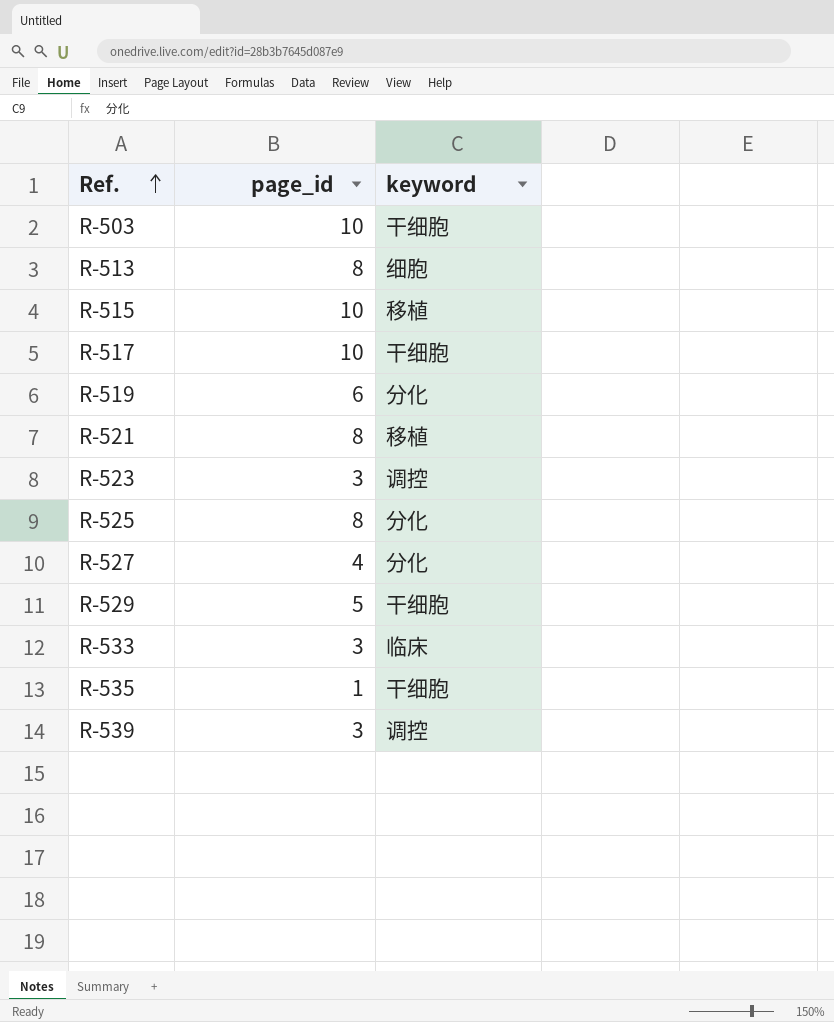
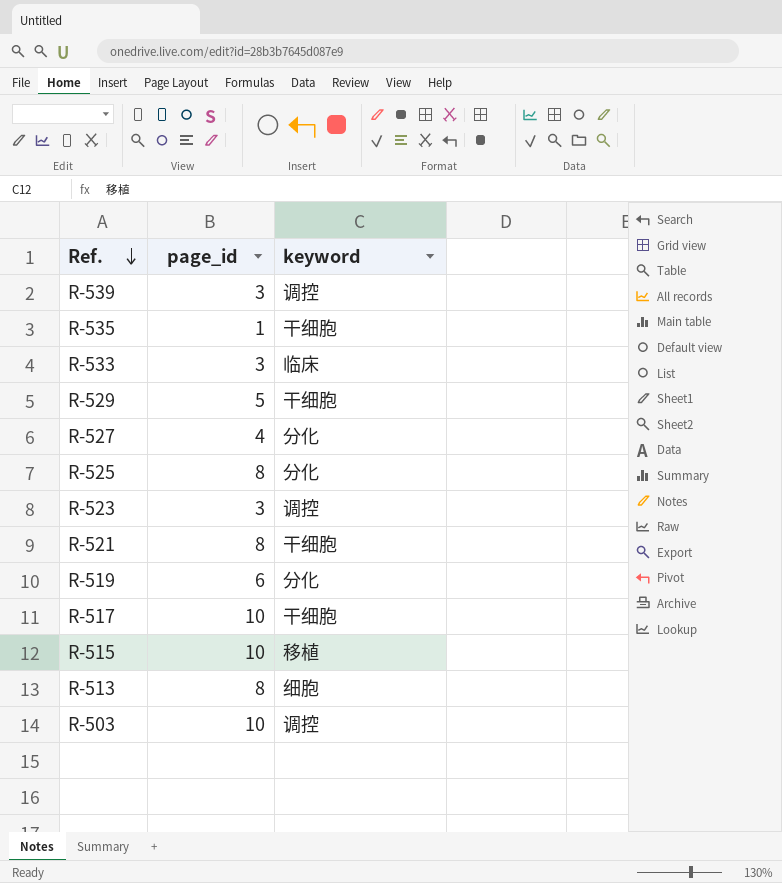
row order: Ref. ascending -> Ref. descending
R-521 | keyword: 移植 -> 干细胞
R-503 | keyword: 干细胞 -> 调控

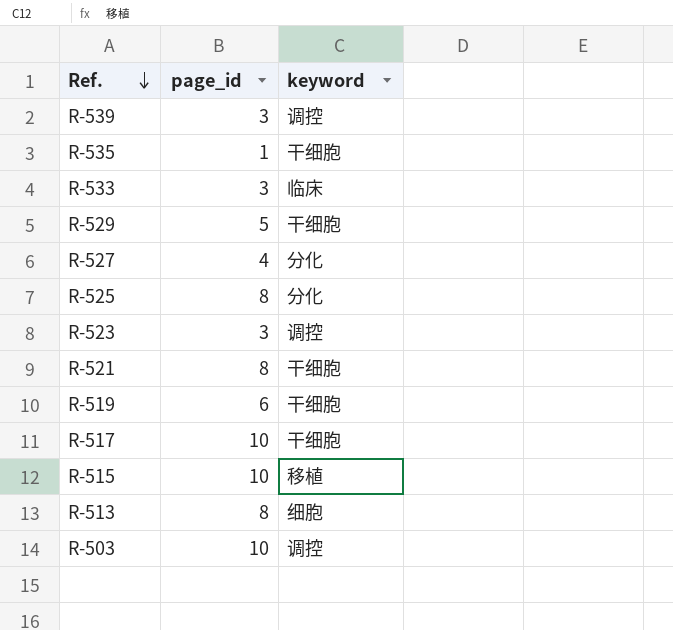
R-519 | keyword: 分化 -> 干细胞

